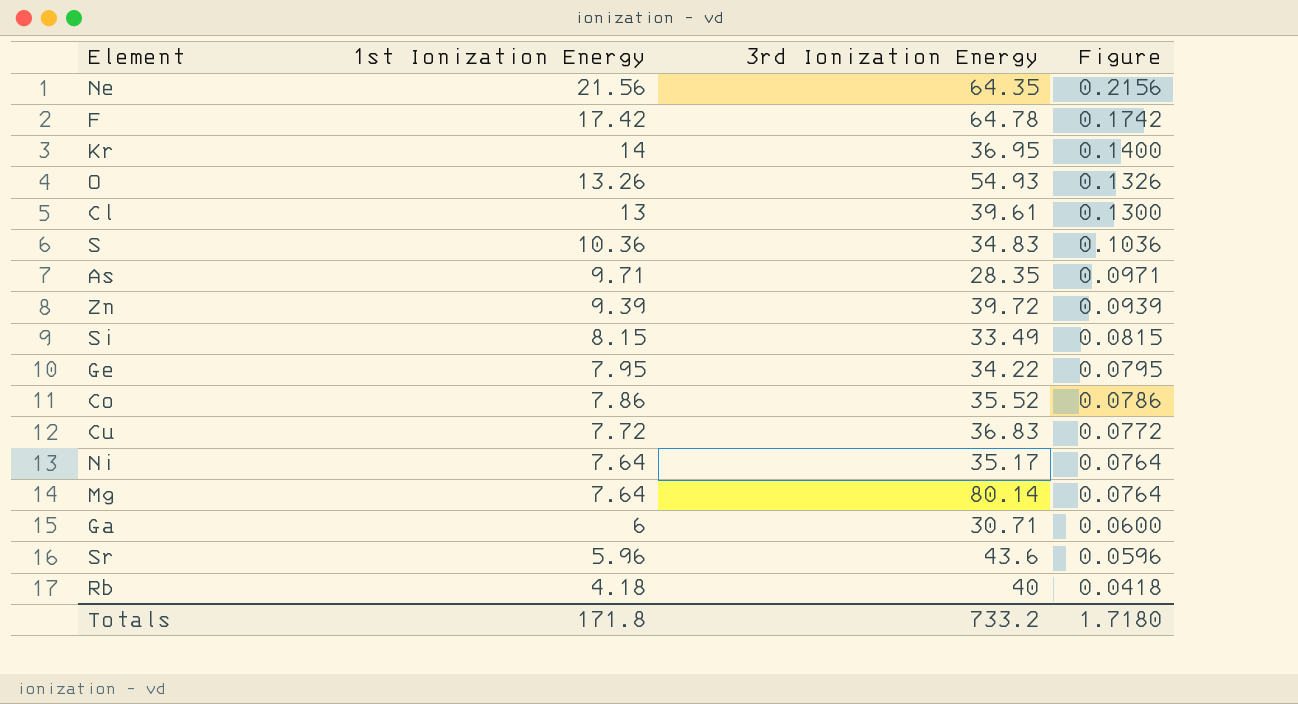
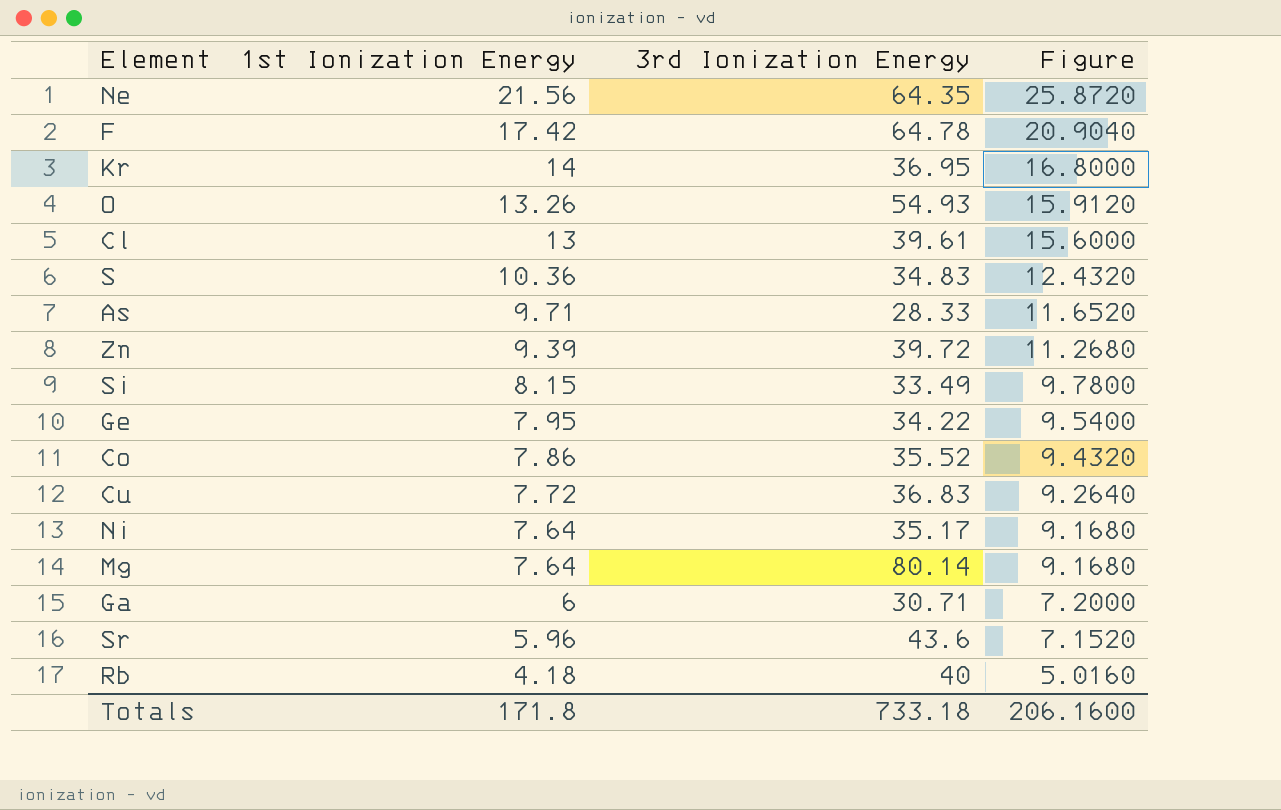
column Figure | formula: [1st Ionization Energy] * 0.01 -> [1st Ionization Energy] * 1.2
As | 3rd Ionization Energy: 28.35 -> 28.33
Totals | 3rd Ionization Energy: 733.2 -> 733.18
Totals | Figure: 1.7180 -> 206.1600

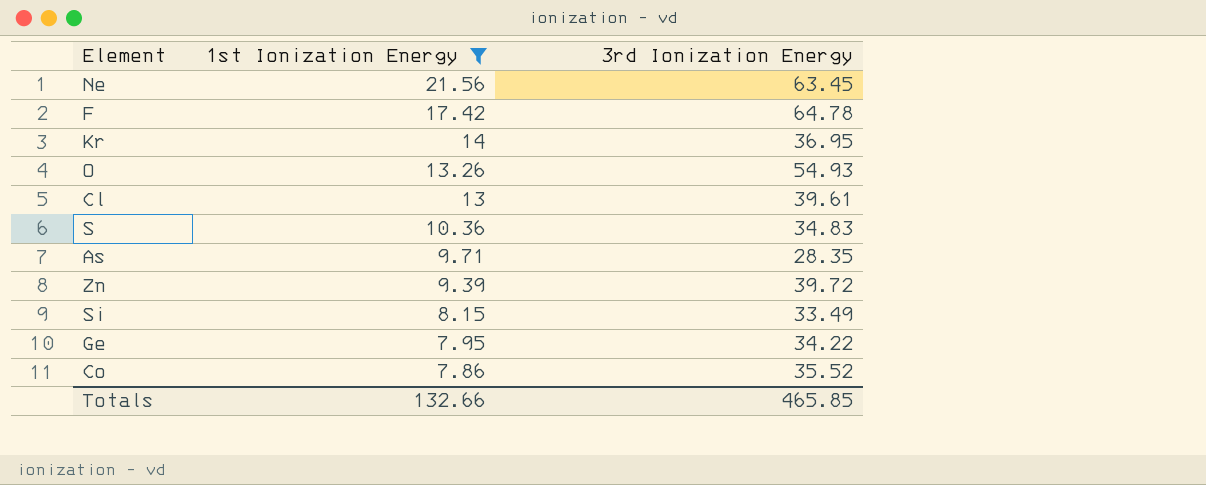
filter: none -> 1st Ionization Energy >= 7.86
column Figure | formula: [1st Ionization Energy] * 1.2 -> none
Ne | 3rd Ionization Energy: 64.35 -> 63.45
As | 3rd Ionization Energy: 28.33 -> 28.35
Totals | 1st Ionization Energy: 171.8 -> 132.66
Totals | 3rd Ionization Energy: 733.18 -> 465.85

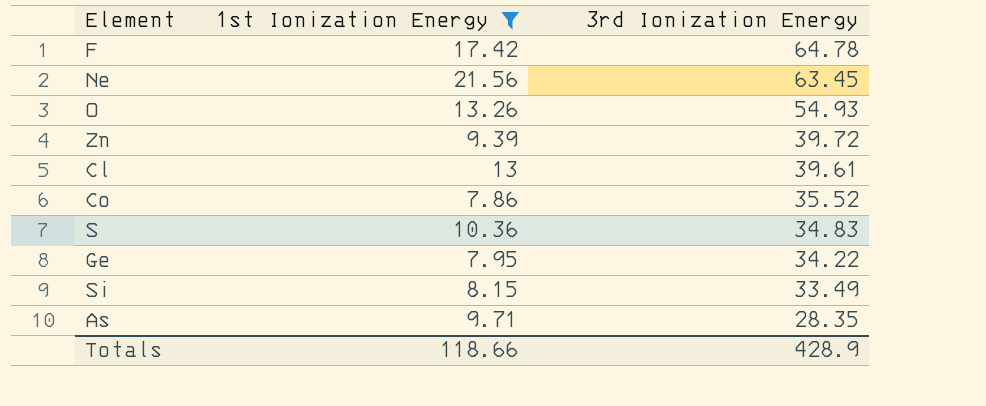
row order: 1st Ionization Energy descending -> 3rd Ionization Energy descending
row Kr: 14 | 36.95 -> none
Totals | 1st Ionization Energy: 132.66 -> 118.66
Totals | 3rd Ionization Energy: 465.85 -> 428.9

